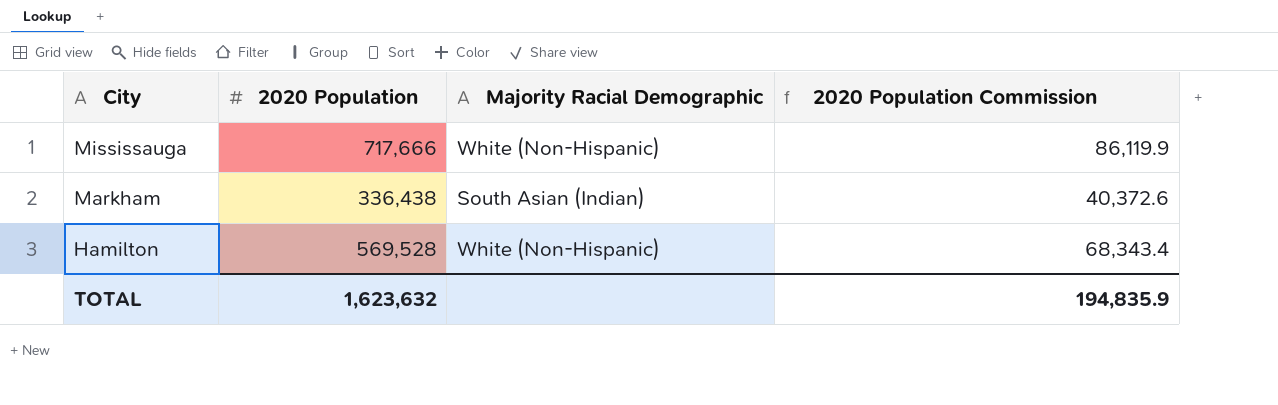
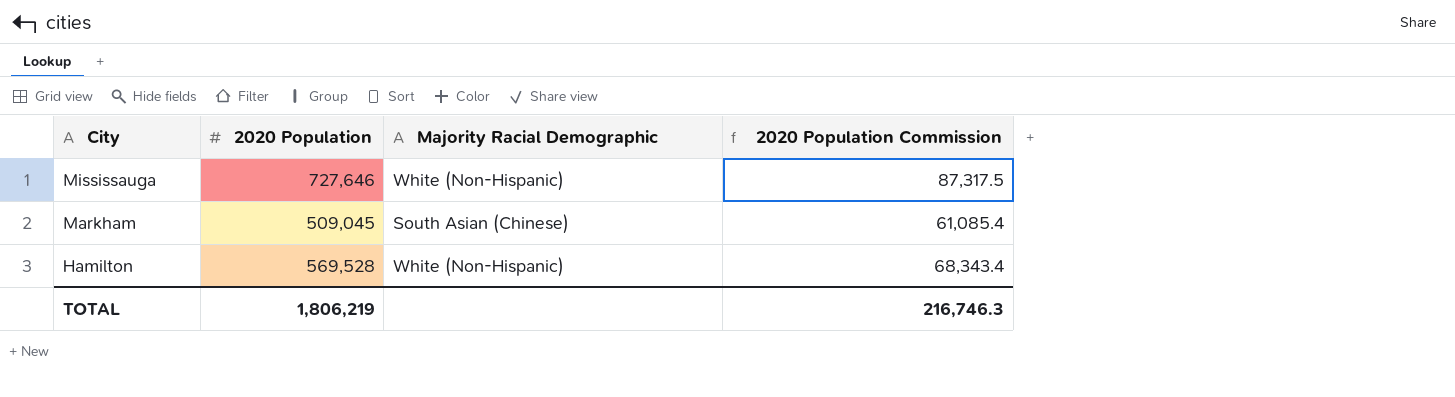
Mississauga | 2020 Population: 717,666 -> 727,646
Mississauga | 2020 Population Commission: 86,119.9 -> 87,317.5
Markham | 2020 Population: 336,438 -> 509,045
Markham | Majority Racial Demographic: South Asian (Indian) -> South Asian (Chinese)
Markham | 2020 Population Commission: 40,372.6 -> 61,085.4
TOTAL | 2020 Population: 1,623,632 -> 1,806,219
TOTAL | 2020 Population Commission: 194,835.9 -> 216,746.3

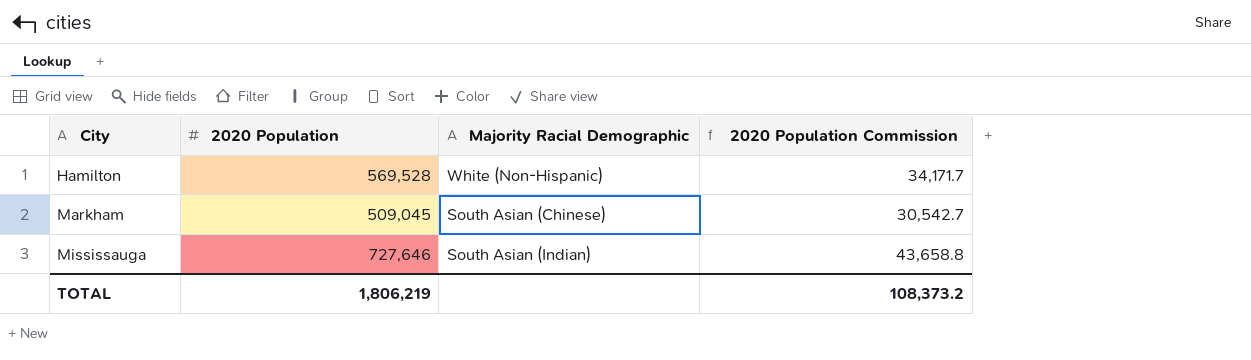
row order: City descending -> City ascending
column 2020 Population Commission | formula: [2020 Population] * 0.12 -> [2020 Population] * 0.06
Mississauga | Majority Racial Demographic: White (Non-Hispanic) -> South Asian (Indian)
TOTAL | 2020 Population Commission: 216,746.3 -> 108,373.2

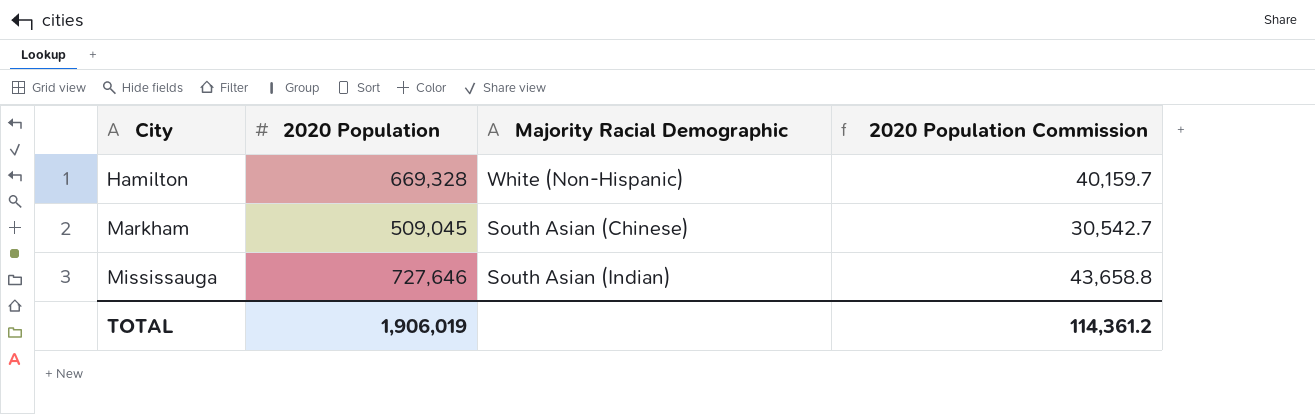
Hamilton | 2020 Population: 569,528 -> 669,328
Hamilton | 2020 Population Commission: 34,171.7 -> 40,159.7
TOTAL | 2020 Population: 1,806,219 -> 1,906,019
TOTAL | 2020 Population Commission: 108,373.2 -> 114,361.2

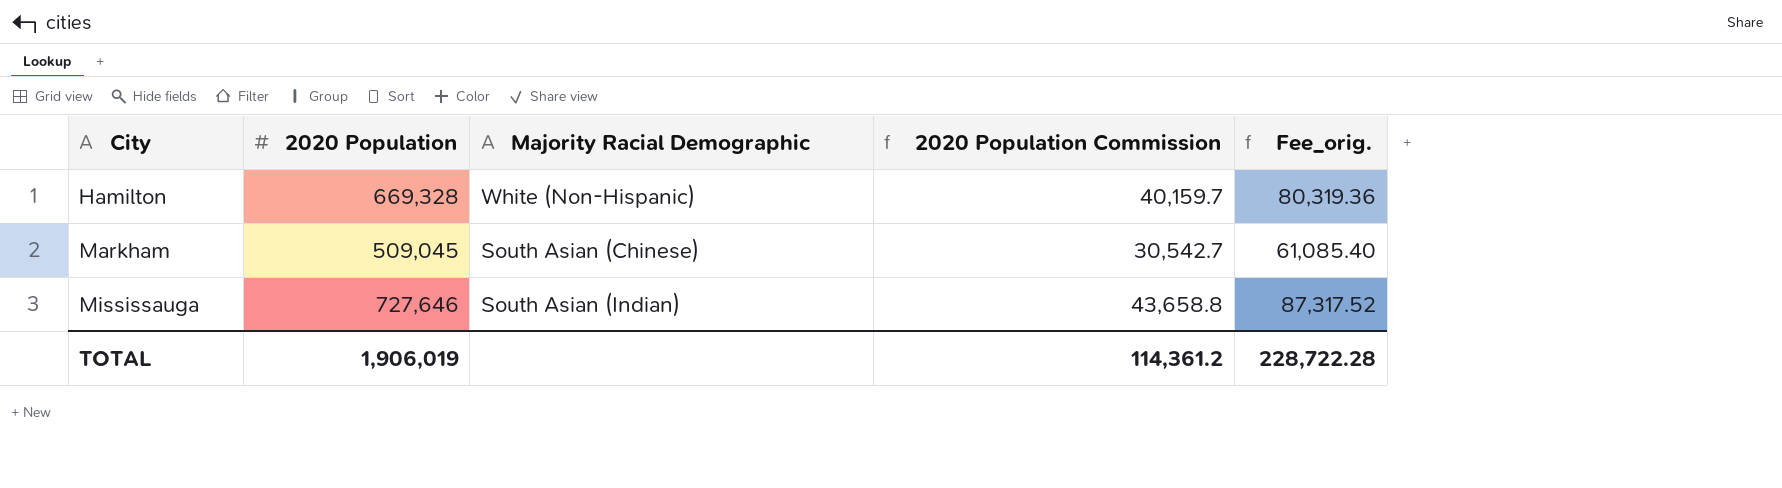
column Fee_orig. | formula: none -> [2020 Population] * 0.12

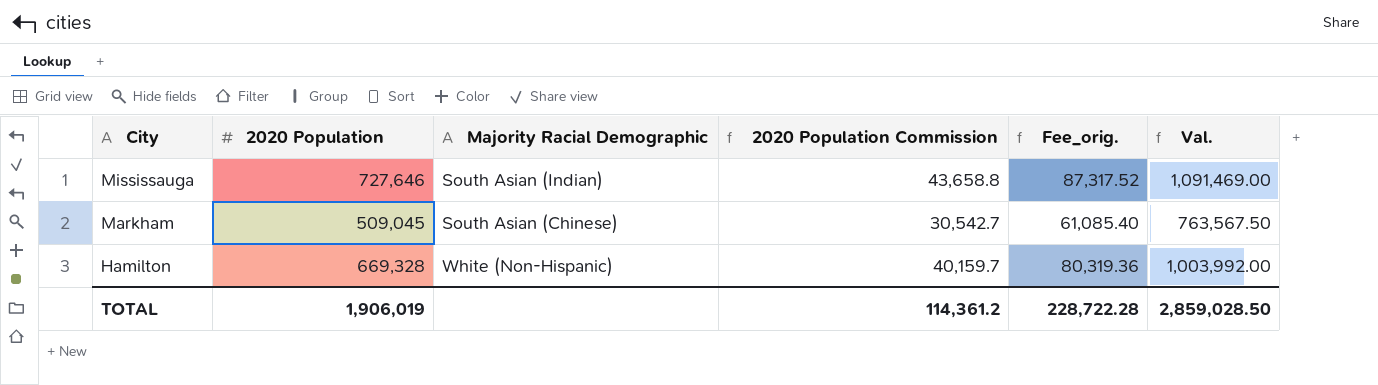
row order: City ascending -> City descending
column Val. | formula: none -> [2020 Population] * 1.5

